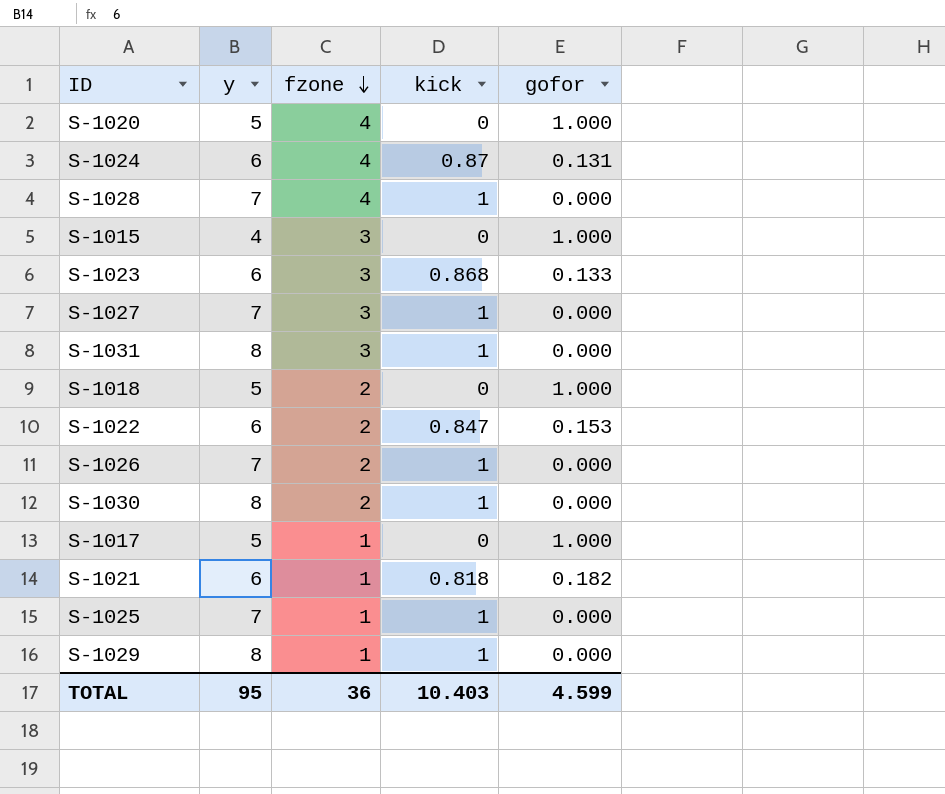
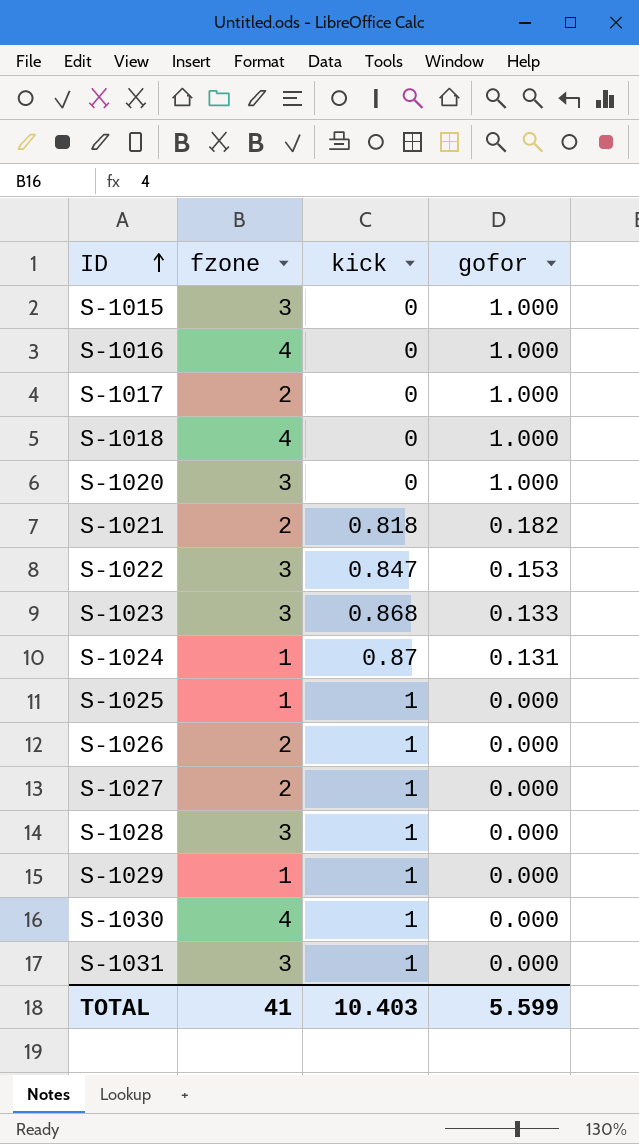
row order: fzone descending -> ID ascending
column y | position: 2 -> none
row S-1016: none -> 4 | 0 | 1.000
S-1017 | fzone: 1 -> 2
S-1018 | fzone: 2 -> 4
S-1020 | fzone: 4 -> 3
S-1021 | fzone: 1 -> 2
S-1022 | fzone: 2 -> 3
S-1024 | fzone: 4 -> 1
S-1027 | fzone: 3 -> 2
S-1028 | fzone: 4 -> 3
S-1030 | fzone: 2 -> 4
TOTAL | fzone: 36 -> 41
TOTAL | gofor: 4.599 -> 5.599

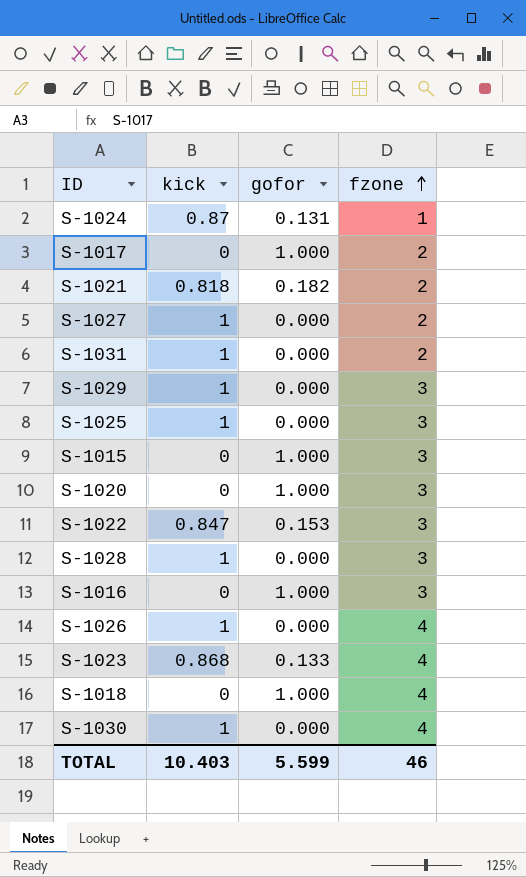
row order: ID ascending -> fzone ascending
column fzone | position: 2 -> 4
S-1031 | fzone: 3 -> 2
S-1029 | fzone: 1 -> 3
S-1025 | fzone: 1 -> 3
S-1016 | fzone: 4 -> 3
S-1026 | fzone: 2 -> 4
S-1023 | fzone: 3 -> 4
TOTAL | fzone: 41 -> 46

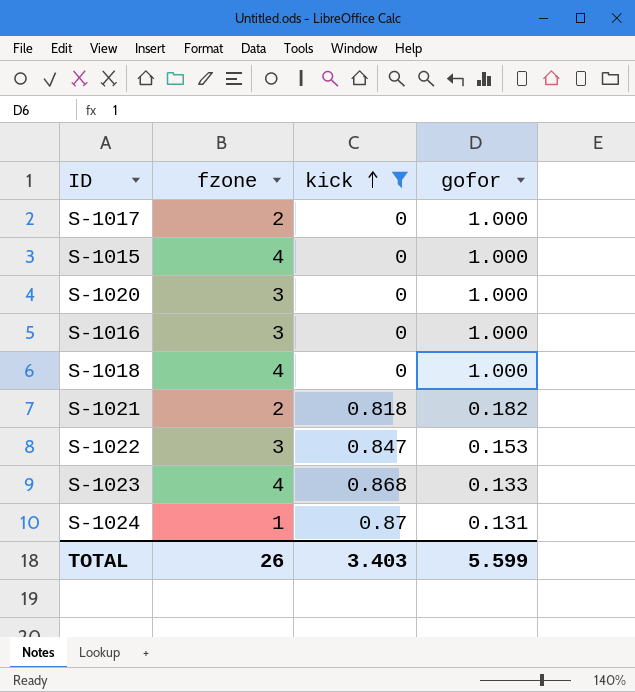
filter: none -> kick != 1
row order: fzone ascending -> kick ascending
column fzone | position: 4 -> 2
S-1015 | fzone: 3 -> 4
TOTAL | fzone: 46 -> 26
TOTAL | kick: 10.403 -> 3.403

